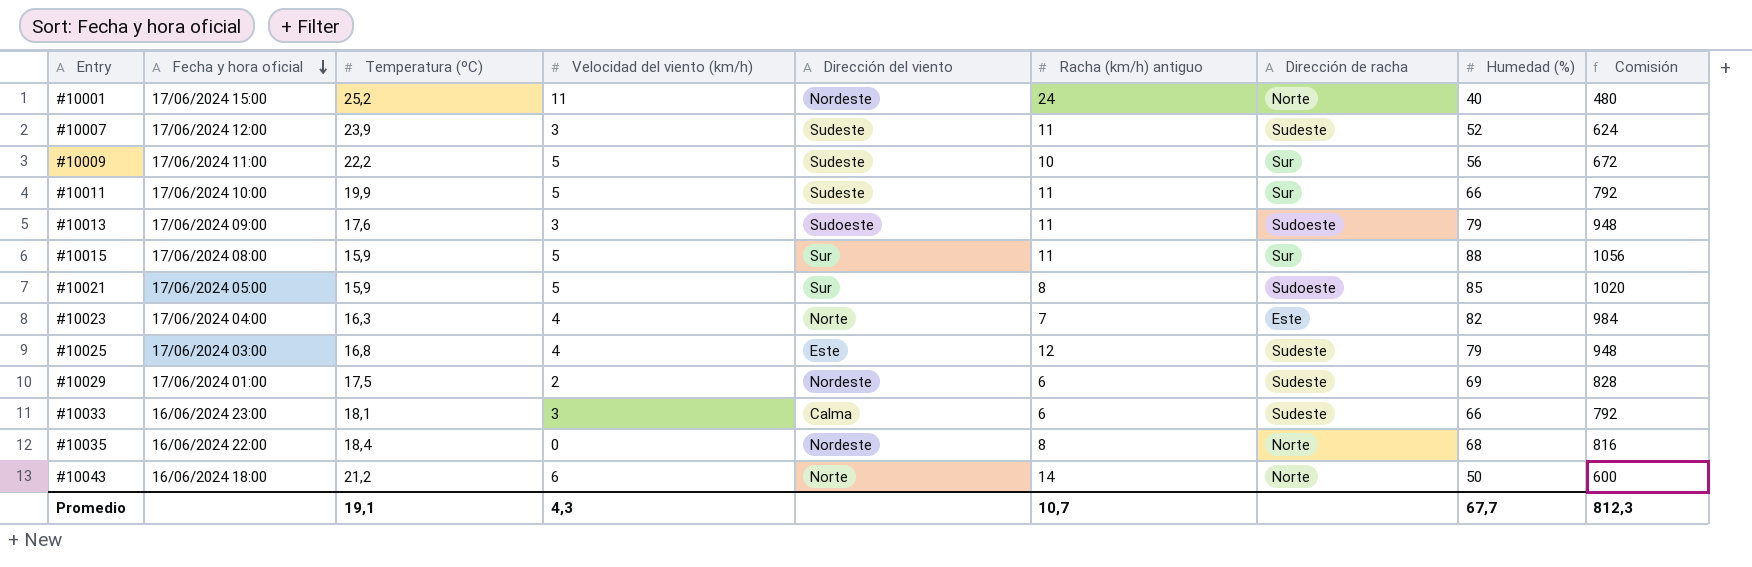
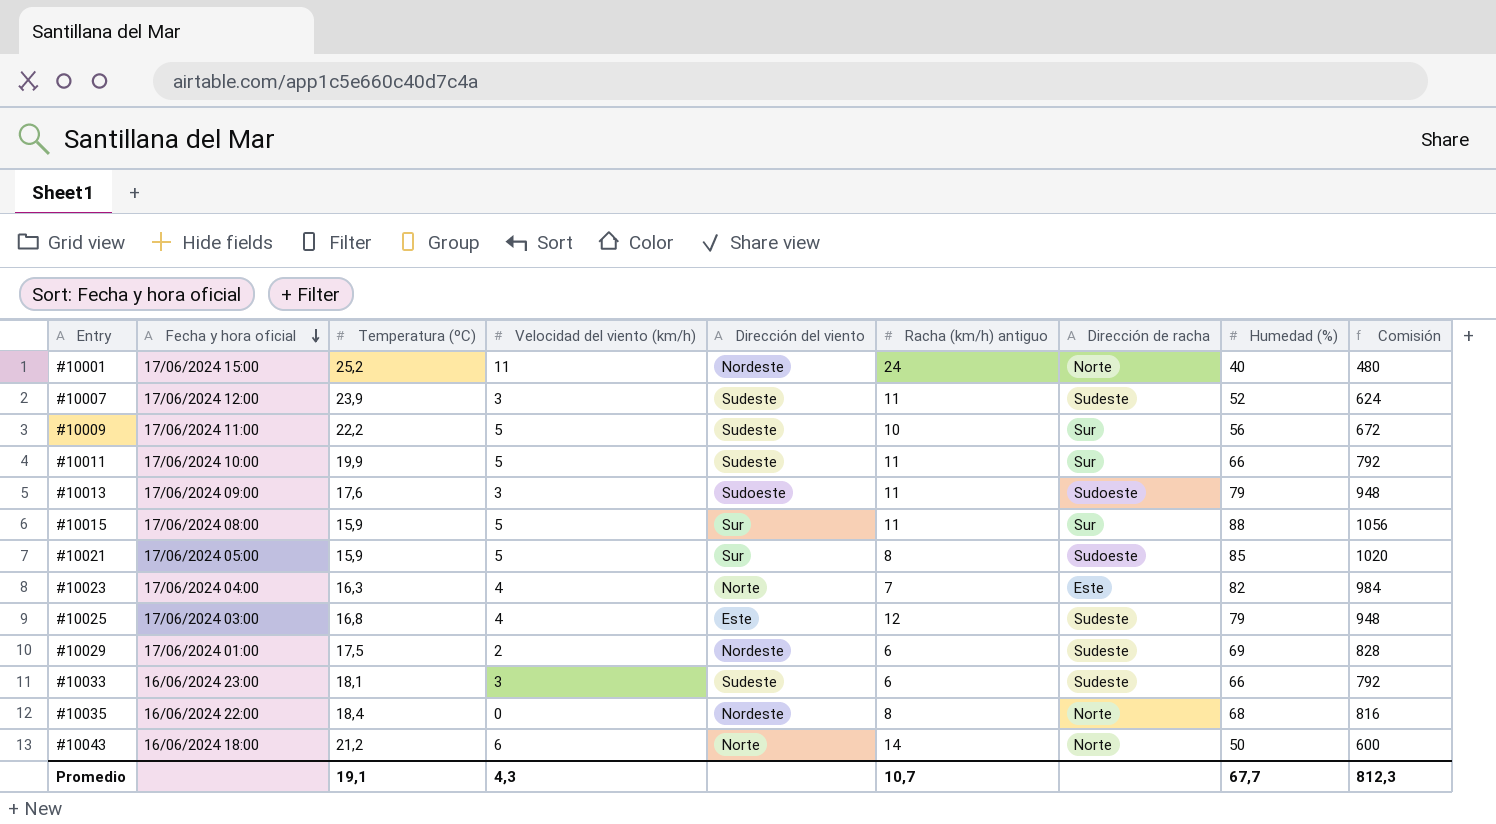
#10033 | Dirección del viento: Calma -> Sudeste

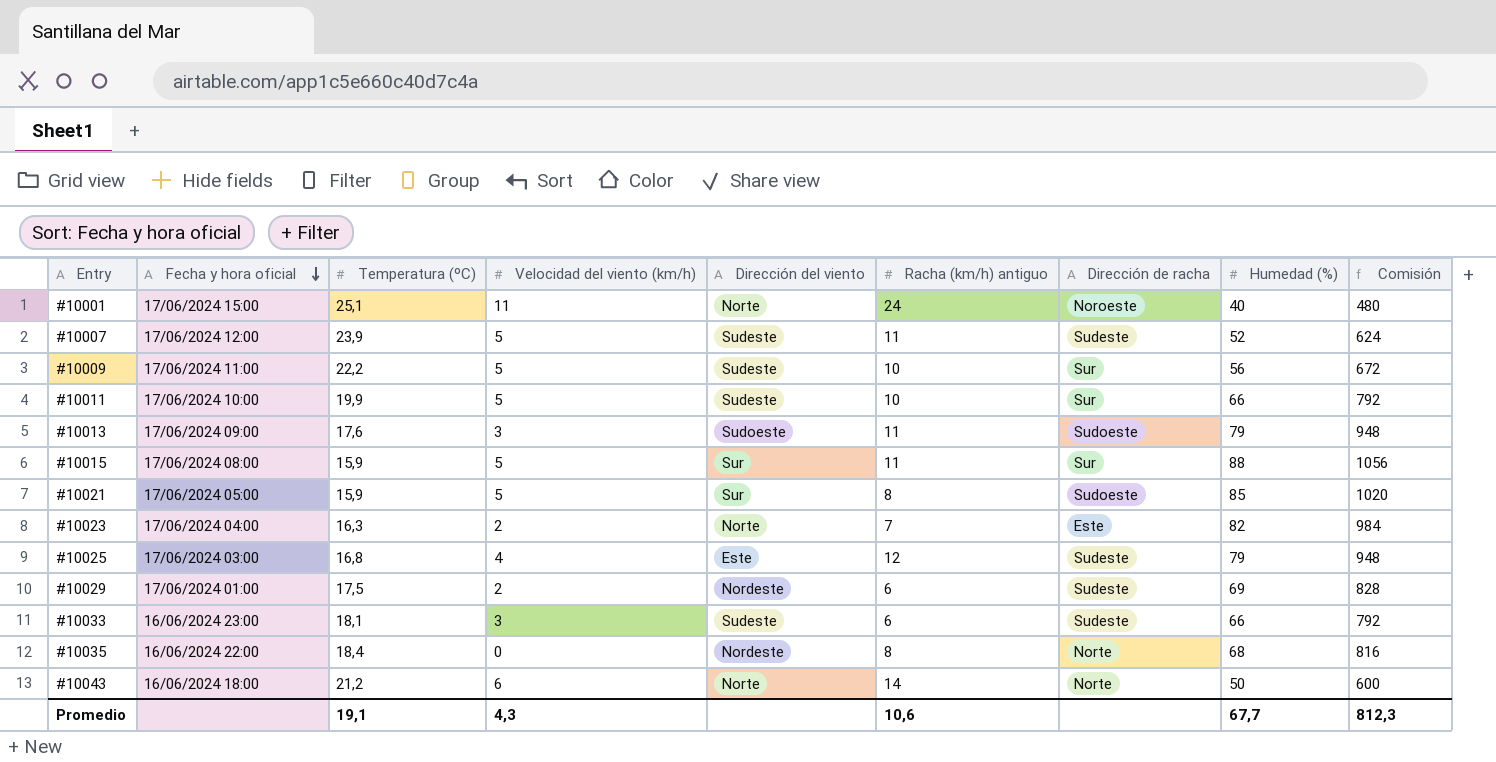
#10001 | Temperatura (ºC): 25,2 -> 25,1
#10001 | Dirección del viento: Nordeste -> Norte
#10001 | Dirección de racha: Norte -> Noroeste
#10007 | Velocidad del viento (km/h): 3 -> 5
#10011 | Racha (km/h) antiguo: 11 -> 10
#10023 | Velocidad del viento (km/h): 4 -> 2
Promedio | Racha (km/h) antiguo: 10,7 -> 10,6

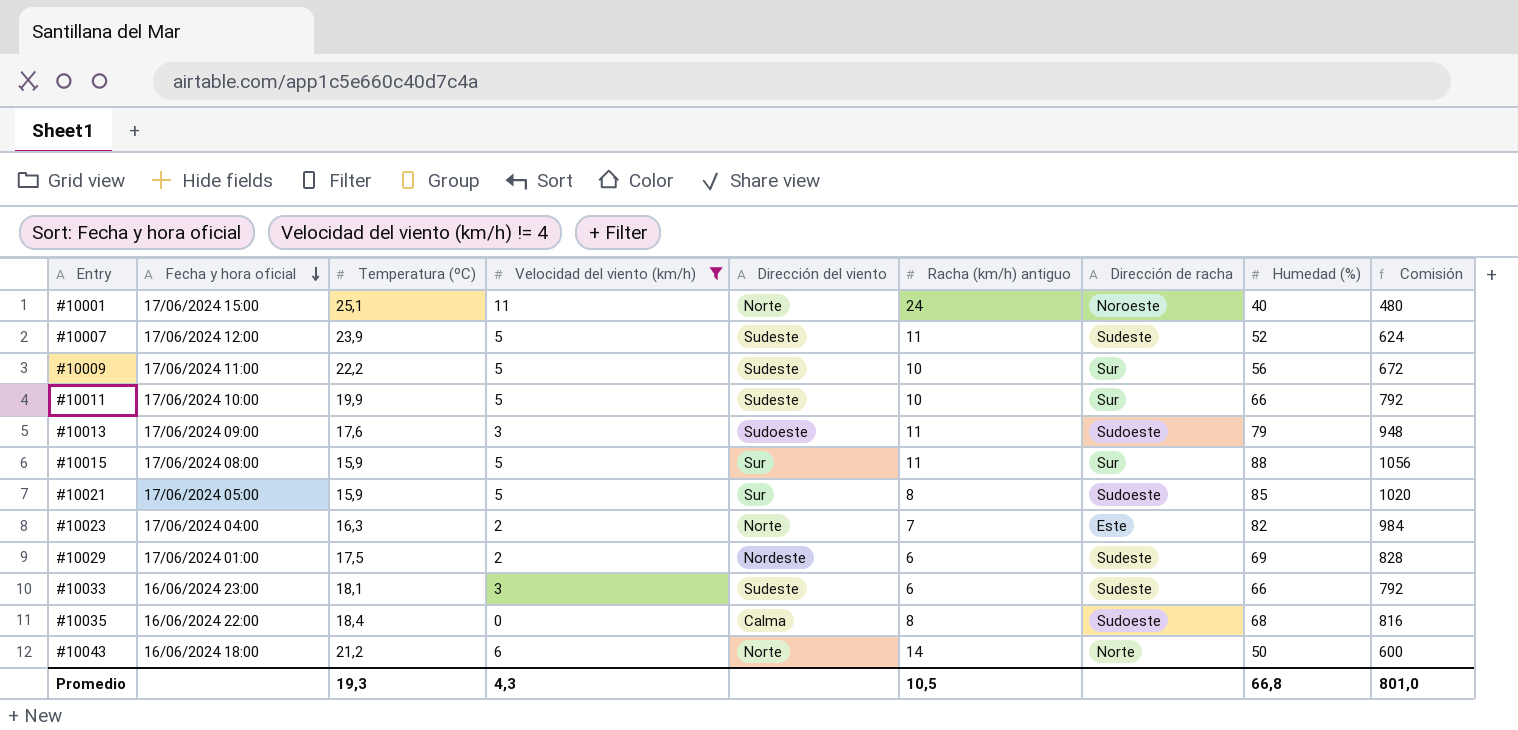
filter: none -> Velocidad del viento (km/h) != 4
#10035 | Dirección del viento: Nordeste -> Calma
#10035 | Dirección de racha: Norte -> Sudoeste
Promedio | Temperatura (ºC): 19,1 -> 19,3
Promedio | Racha (km/h) antiguo: 10,6 -> 10,5
Promedio | Humedad (%): 67,7 -> 66,8
Promedio | Comisión: 812,3 -> 801,0

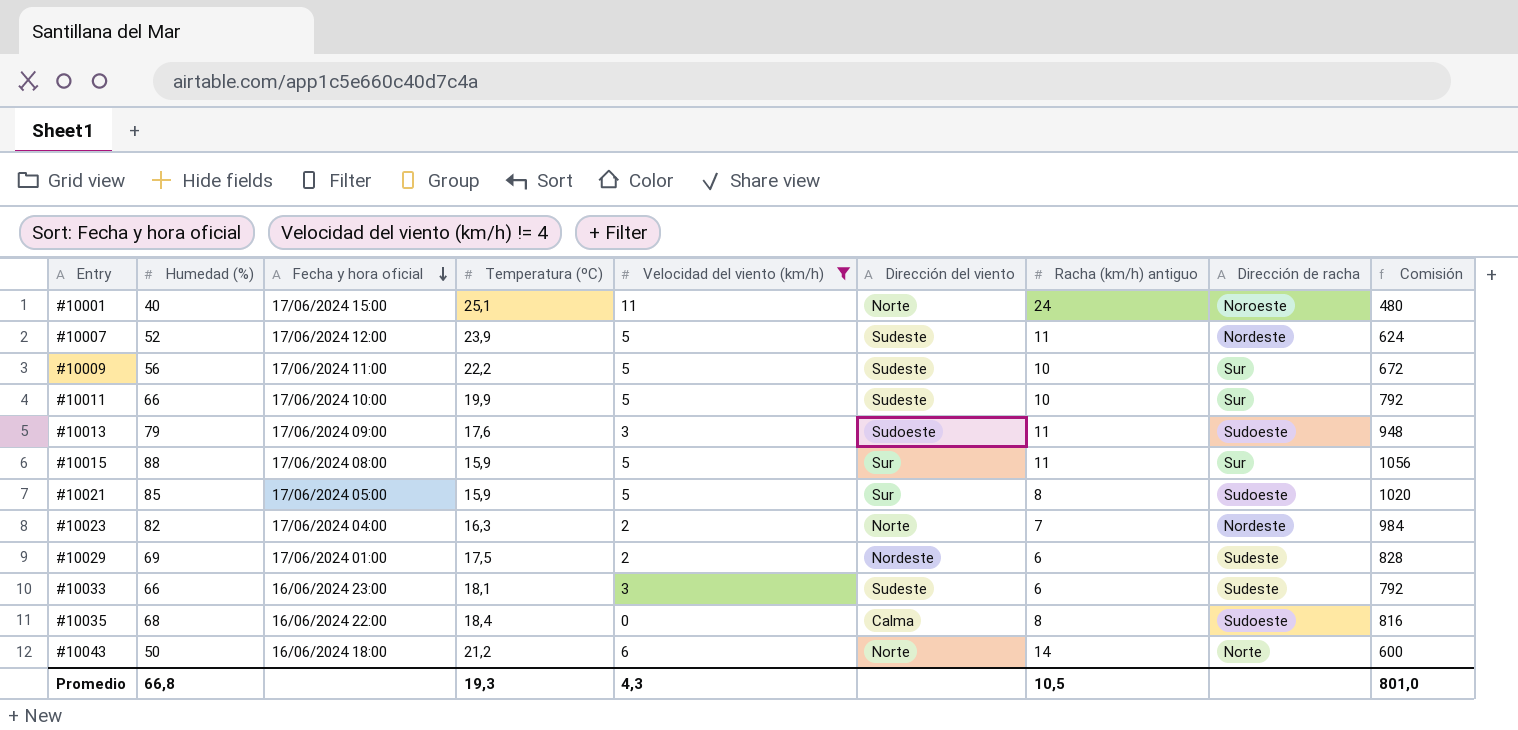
column Humedad (%) | position: 8 -> 2
#10007 | Dirección de racha: Sudeste -> Nordeste
#10023 | Dirección de racha: Este -> Nordeste

